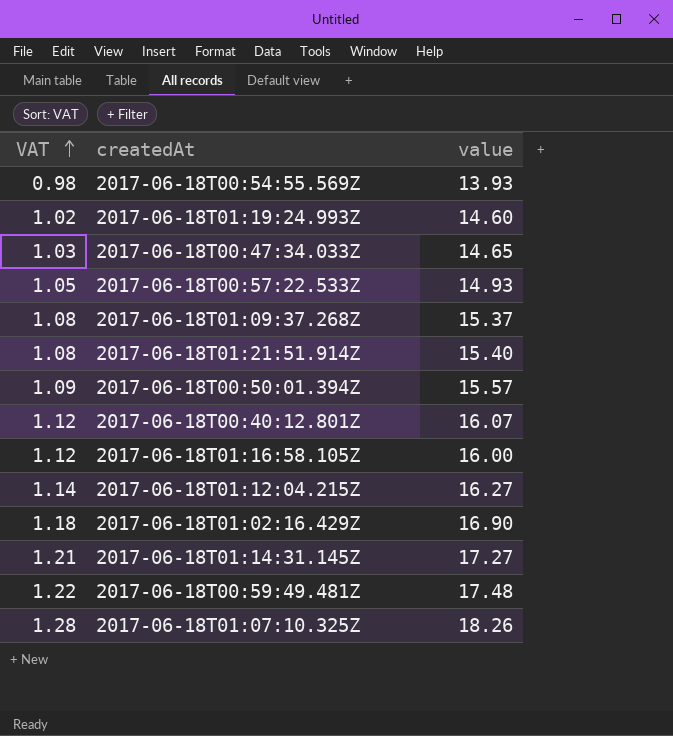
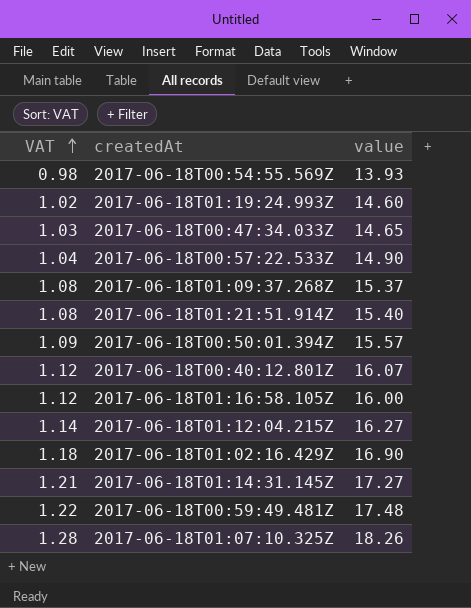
2017-06-18T00:57:22.533Z | VAT: 1.05 -> 1.04
2017-06-18T00:57:22.533Z | value: 14.93 -> 14.90

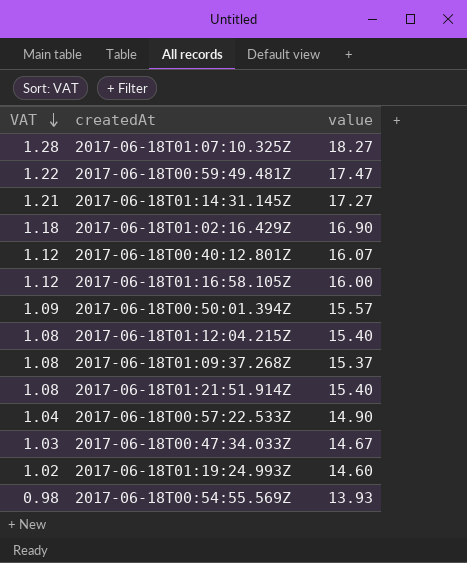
row order: VAT ascending -> VAT descending
2017-06-18T01:07:10.325Z | value: 18.26 -> 18.27
2017-06-18T00:59:49.481Z | value: 17.48 -> 17.47
2017-06-18T01:12:04.215Z | VAT: 1.14 -> 1.08
2017-06-18T01:12:04.215Z | value: 16.27 -> 15.40
2017-06-18T00:47:34.033Z | value: 14.65 -> 14.67

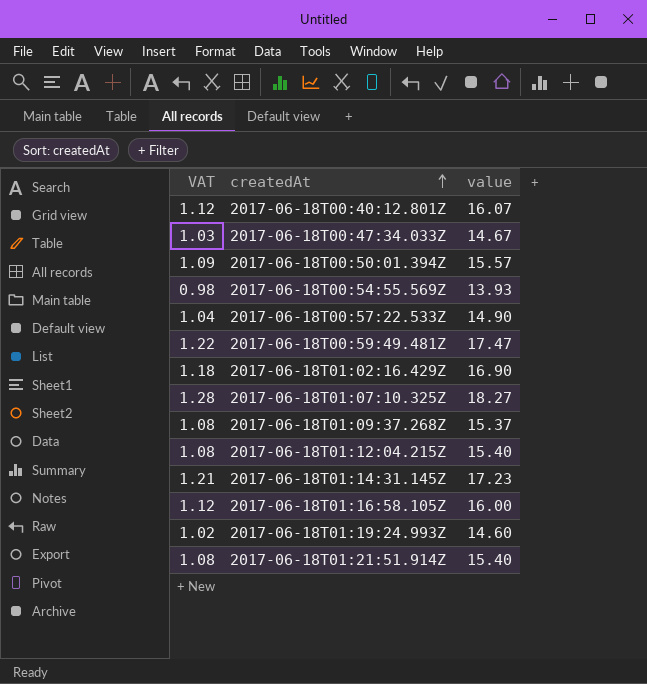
row order: VAT descending -> createdAt ascending
2017-06-18T01:14:31.145Z | value: 17.27 -> 17.23

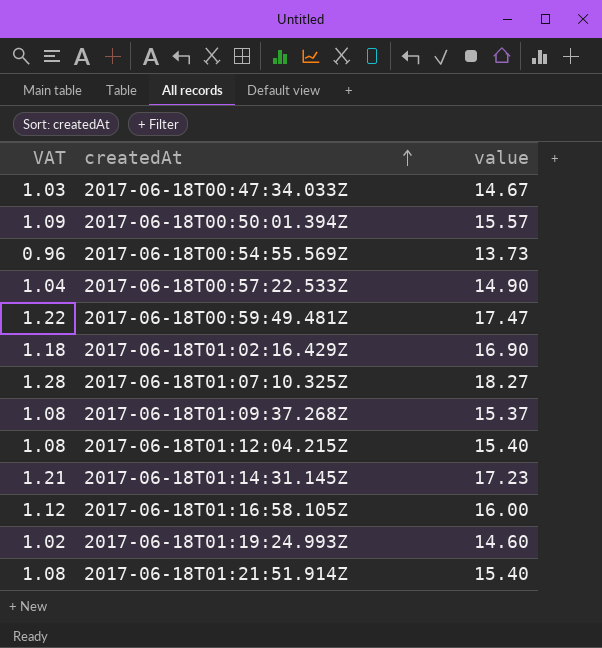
row 2017-06-18T00:40:12.801Z: 1.12 | 16.07 -> none
2017-06-18T00:54:55.569Z | VAT: 0.98 -> 0.96
2017-06-18T00:54:55.569Z | value: 13.93 -> 13.73

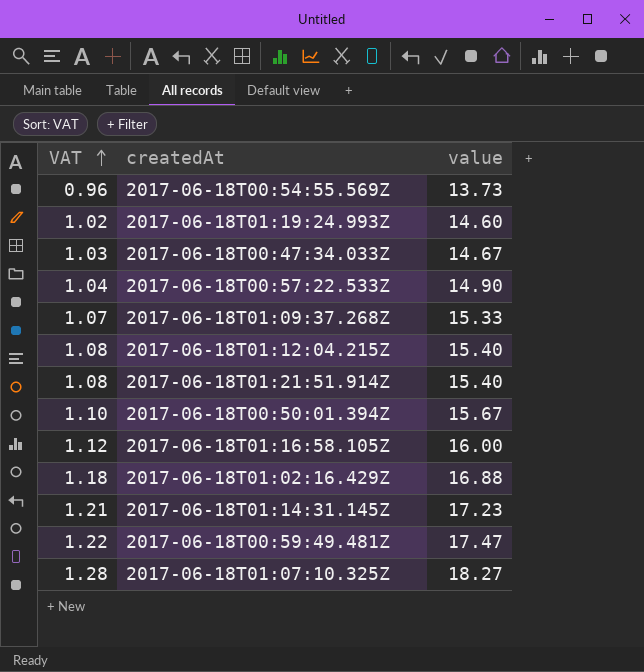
row order: createdAt ascending -> VAT ascending
2017-06-18T01:09:37.268Z | VAT: 1.08 -> 1.07
2017-06-18T01:09:37.268Z | value: 15.37 -> 15.33
2017-06-18T00:50:01.394Z | VAT: 1.09 -> 1.10
2017-06-18T00:50:01.394Z | value: 15.57 -> 15.67
2017-06-18T01:02:16.429Z | value: 16.90 -> 16.88

